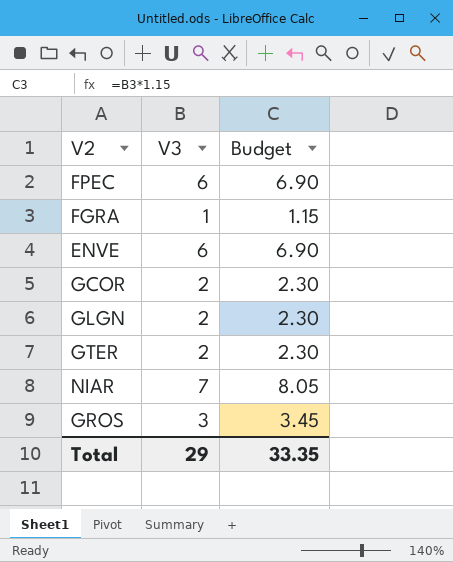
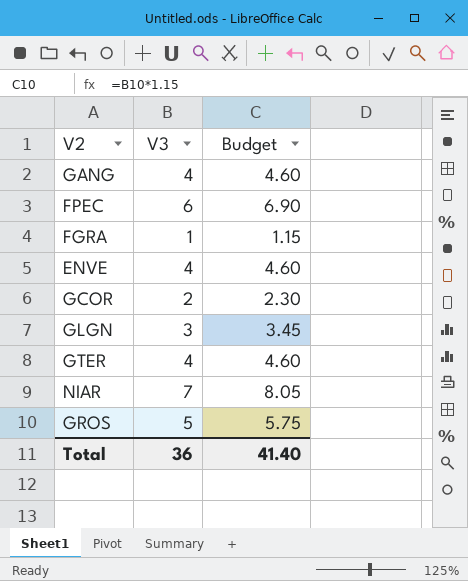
row GANG: none -> 4 | 4.60
ENVE | V3: 6 -> 4
ENVE | Budget: 6.90 -> 4.60
GLGN | V3: 2 -> 3
GLGN | Budget: 2.30 -> 3.45
GTER | V3: 2 -> 4
GTER | Budget: 2.30 -> 4.60
GROS | V3: 3 -> 5
GROS | Budget: 3.45 -> 5.75
Total | V3: 29 -> 36
Total | Budget: 33.35 -> 41.40

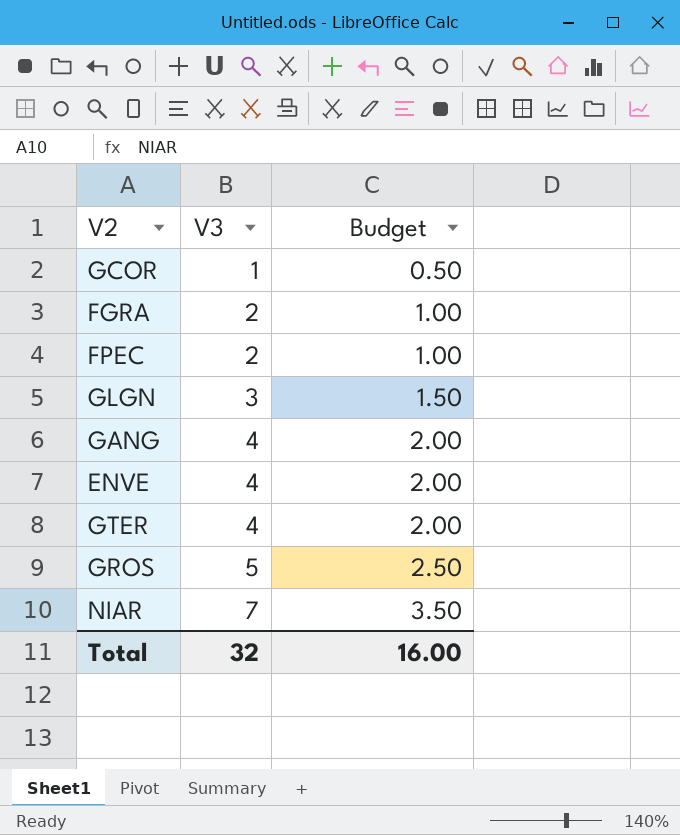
row order: none -> V3 ascending
column Budget | formula: [V3] * 1.15 -> [V3] * 0.5
GCOR | V3: 2 -> 1
FGRA | V3: 1 -> 2
FPEC | V3: 6 -> 2
Total | V3: 36 -> 32
Total | Budget: 41.40 -> 16.00

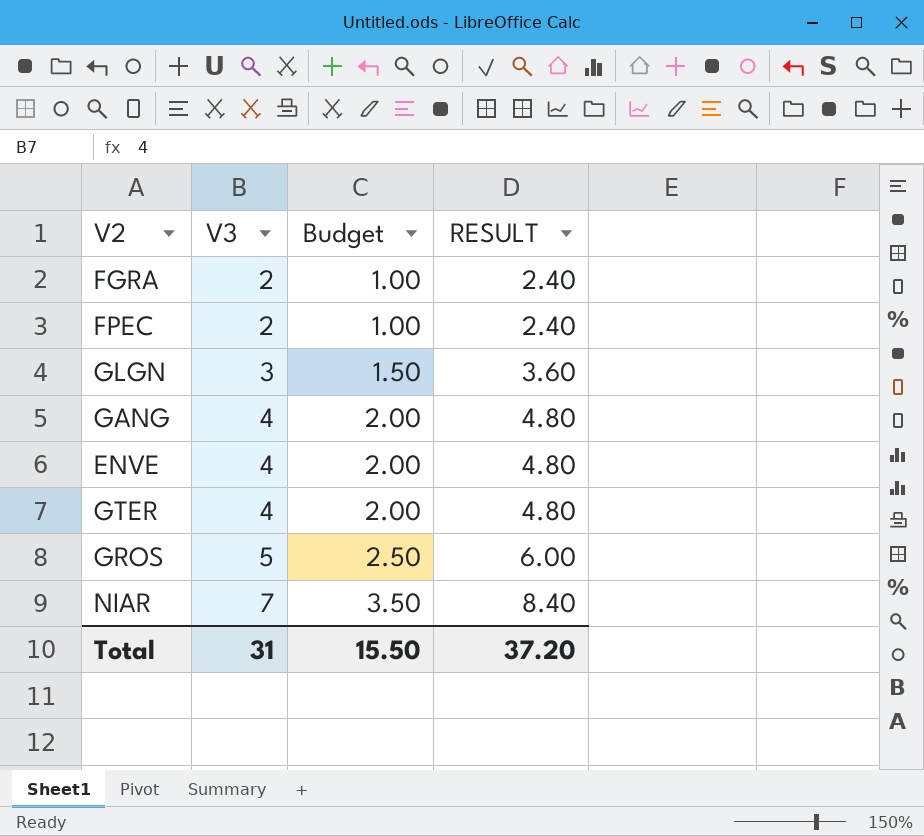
column RESULT | formula: none -> [V3] * 1.2
row GCOR: 1 | 0.50 -> none
Total | V3: 32 -> 31
Total | Budget: 16.00 -> 15.50

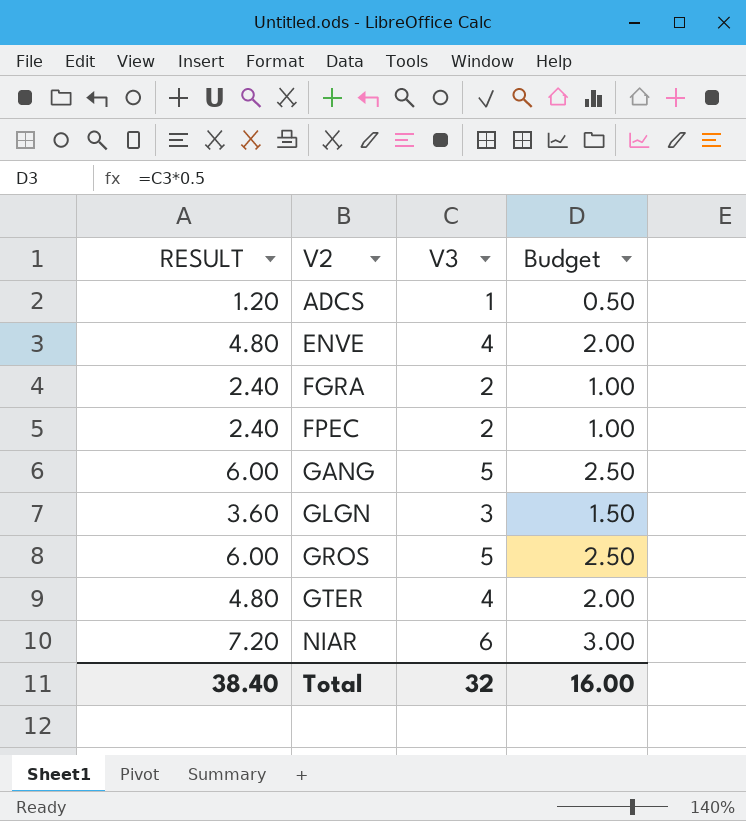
row order: V3 ascending -> V2 ascending
column RESULT | position: 4 -> 1
row ADCS: none -> 1.20 | 1 | 0.50
GANG | RESULT: 4.80 -> 6.00
GANG | V3: 4 -> 5
GANG | Budget: 2.00 -> 2.50
NIAR | RESULT: 8.40 -> 7.20
NIAR | V3: 7 -> 6
NIAR | Budget: 3.50 -> 3.00
Total | RESULT: 37.20 -> 38.40
Total | V3: 31 -> 32
Total | Budget: 15.50 -> 16.00

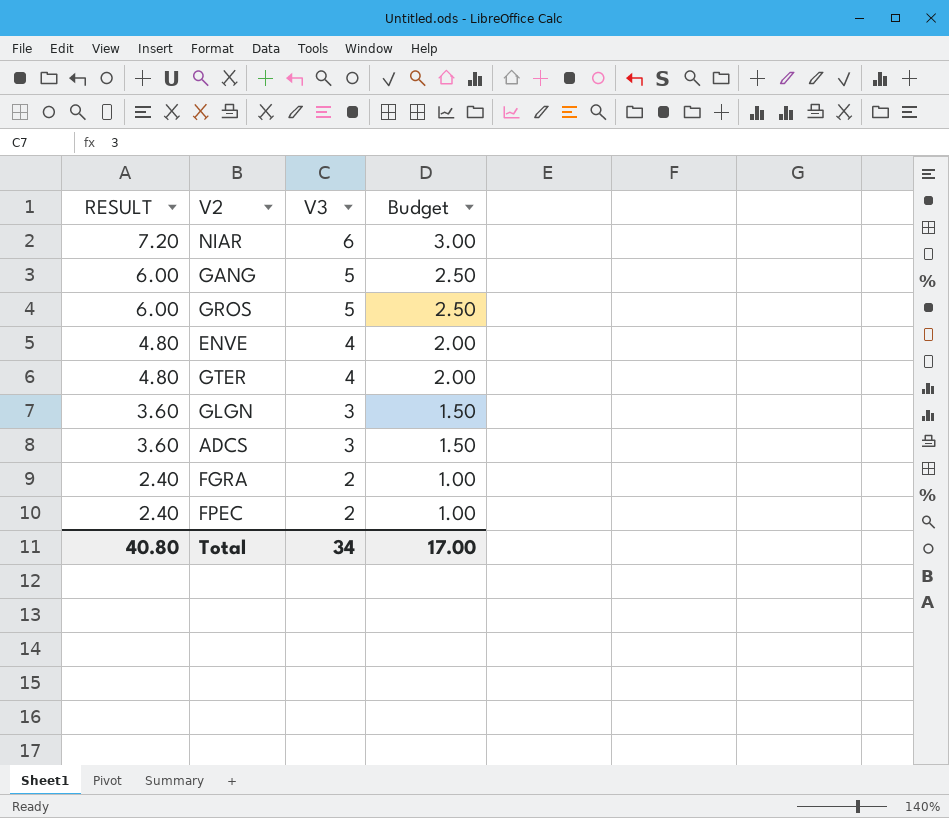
row order: V2 ascending -> RESULT descending
ADCS | RESULT: 1.20 -> 3.60
ADCS | V3: 1 -> 3
ADCS | Budget: 0.50 -> 1.50
Total | RESULT: 38.40 -> 40.80
Total | V3: 32 -> 34
Total | Budget: 16.00 -> 17.00

